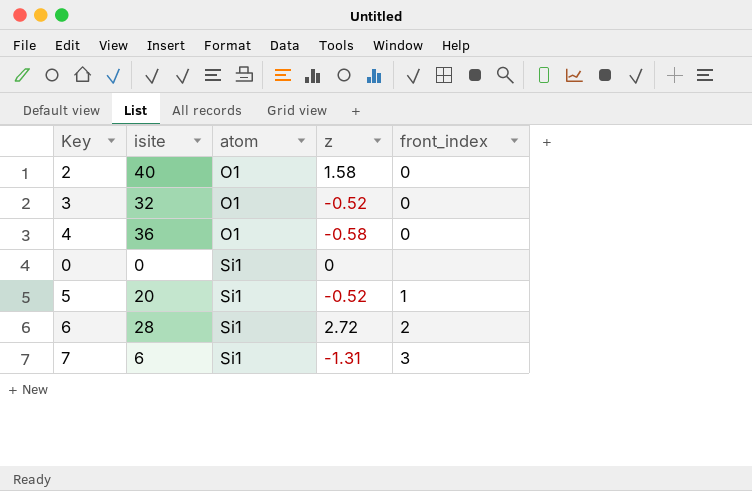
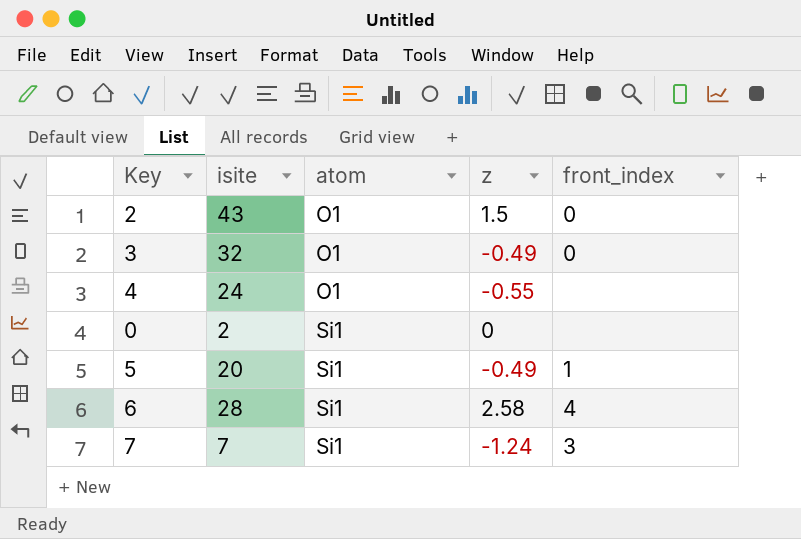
2 | isite: 40 -> 43
2 | z: 1.58 -> 1.5
3 | z: -0.52 -> -0.49
4 | isite: 36 -> 24
4 | z: -0.58 -> -0.55
4 | front_index: 0 -> none
0 | isite: 0 -> 2
5 | z: -0.52 -> -0.49
6 | z: 2.72 -> 2.58
6 | front_index: 2 -> 4
7 | isite: 6 -> 7
7 | z: -1.31 -> -1.24

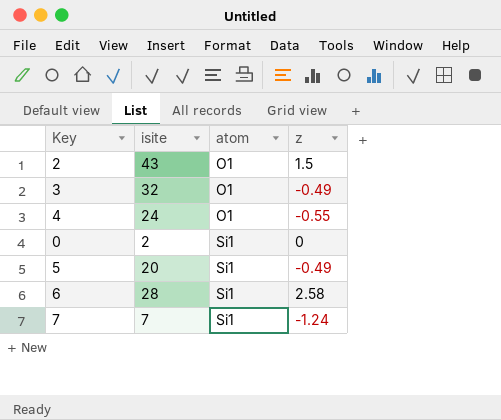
column front_index | position: 5 -> none

